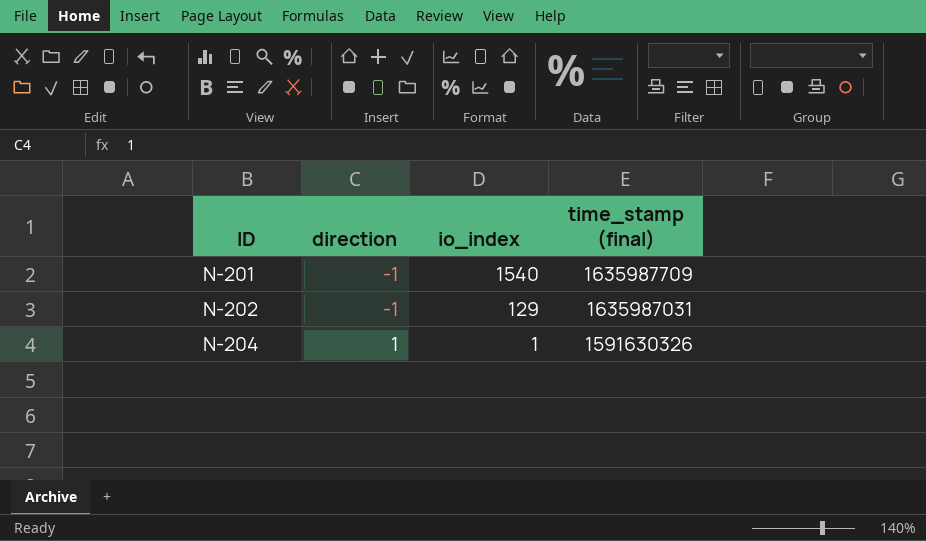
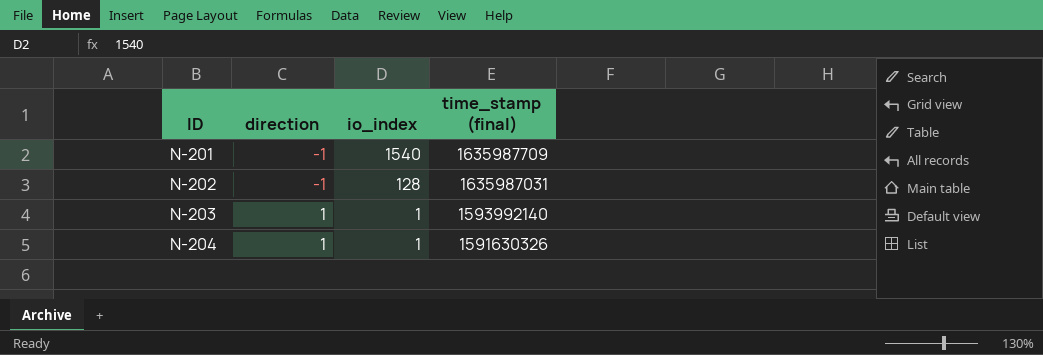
N-202 | io_index: 129 -> 128
row N-203: none -> 1 | 1 | 1593992140

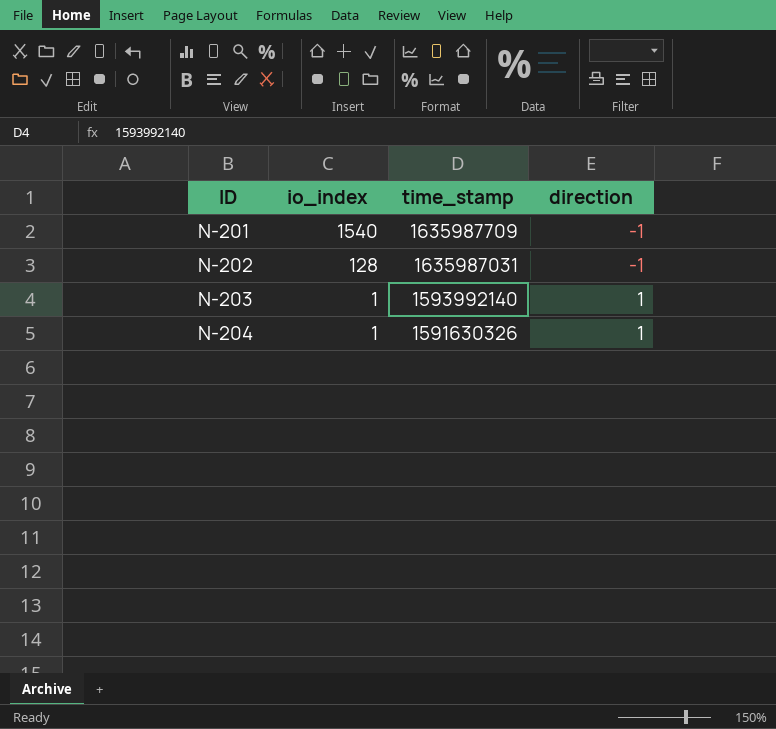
column name: time_stamp (final) -> time_stamp
column direction | position: 2 -> 4

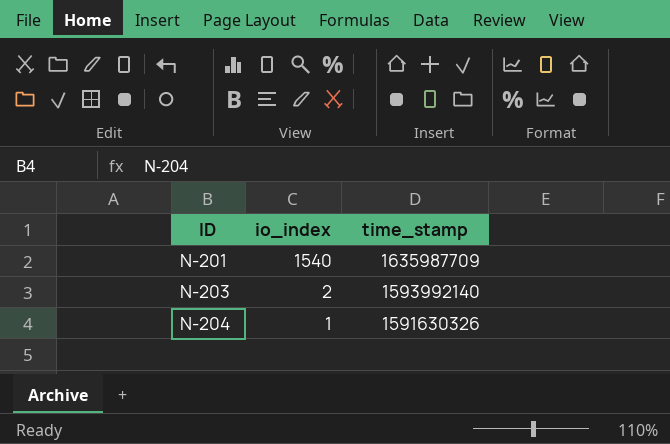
column direction | position: 4 -> none
row N-202: 128 | 1635987031 | -1 -> none
N-203 | io_index: 1 -> 2

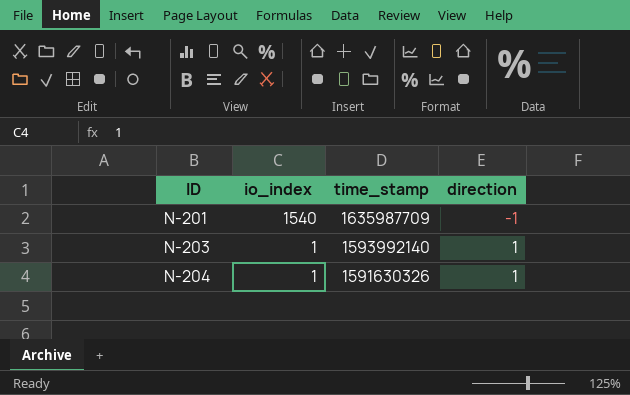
column direction | position: none -> 4
N-203 | io_index: 2 -> 1

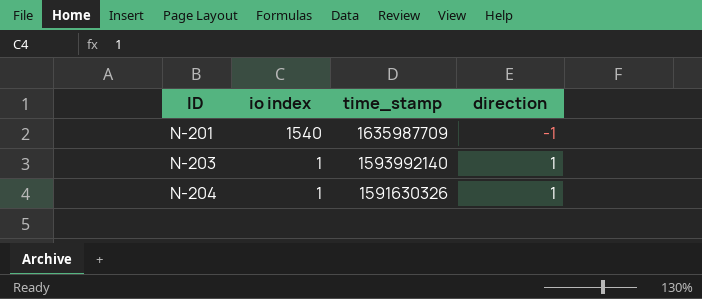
column name: io_index -> io index

